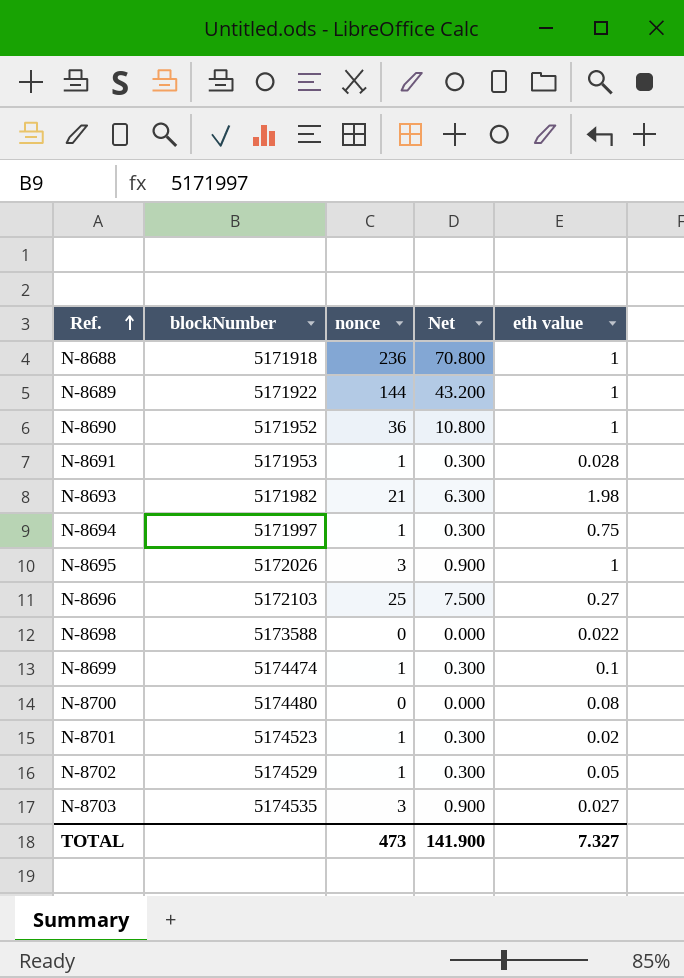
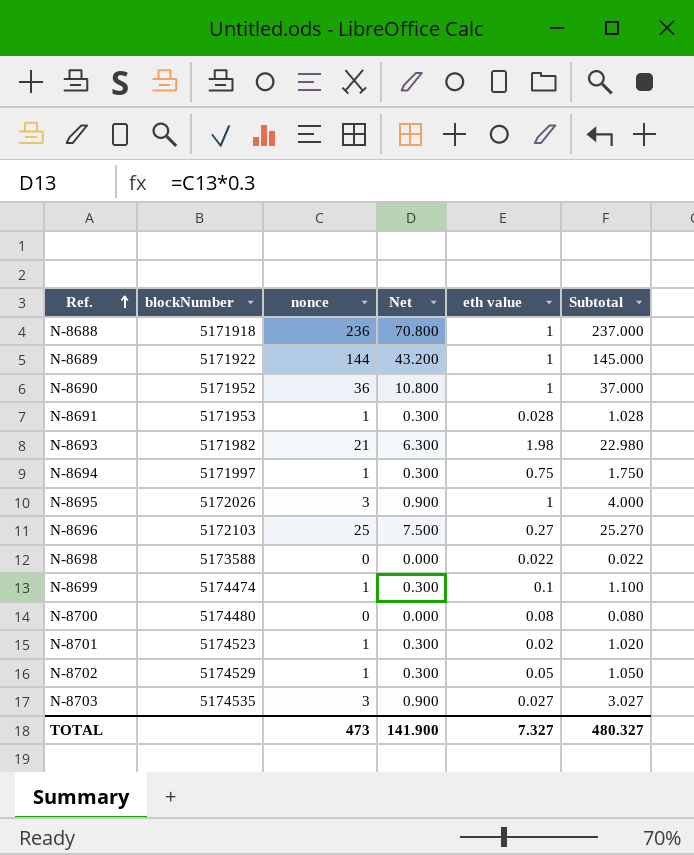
column Subtotal | formula: none -> [nonce] + [eth value]

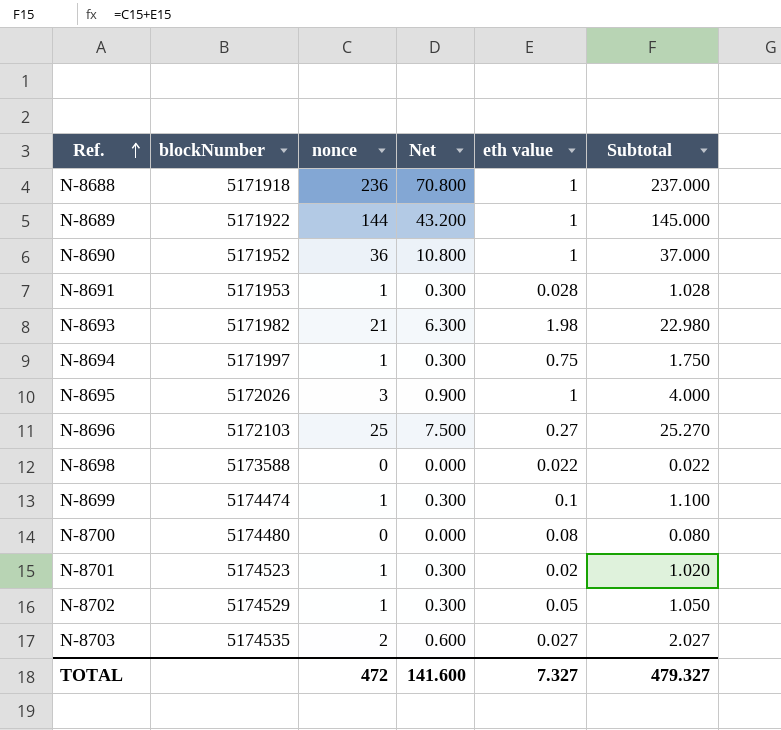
N-8703 | nonce: 3 -> 2
N-8703 | Net: 0.900 -> 0.600
N-8703 | Subtotal: 3.027 -> 2.027
TOTAL | nonce: 473 -> 472
TOTAL | Net: 141.900 -> 141.600
TOTAL | Subtotal: 480.327 -> 479.327

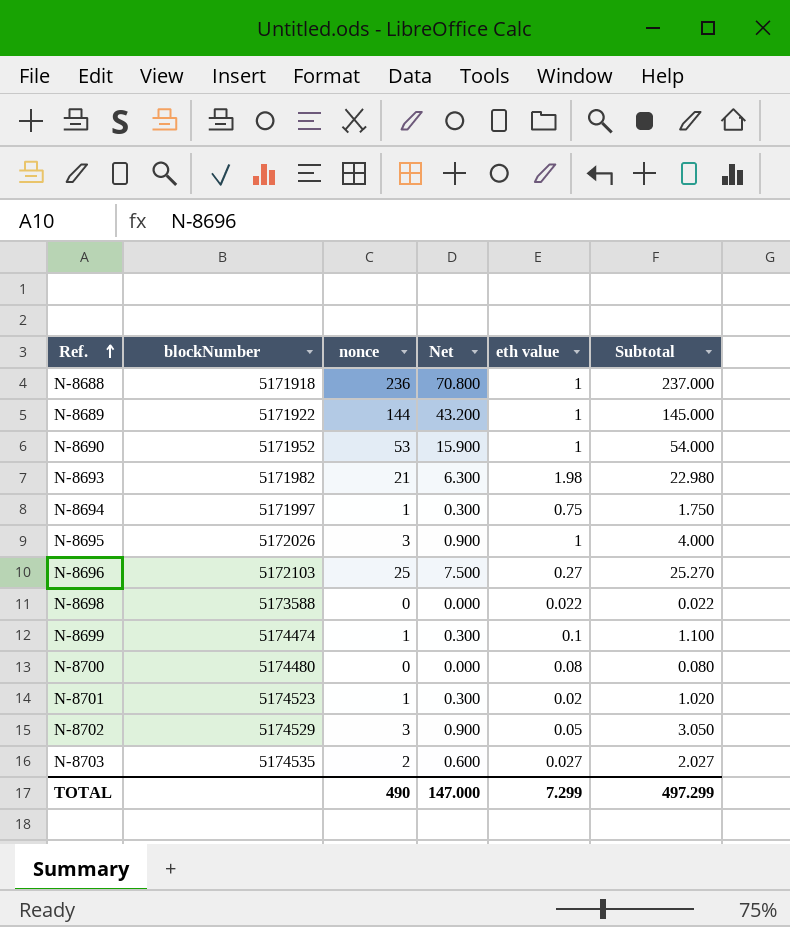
row N-8691: 5171953 | 1 | 0.300 | 0.028 | 1.028 -> none
N-8690 | nonce: 36 -> 53
N-8690 | Net: 10.800 -> 15.900
N-8690 | Subtotal: 37.000 -> 54.000
N-8702 | nonce: 1 -> 3
N-8702 | Net: 0.300 -> 0.900
N-8702 | Subtotal: 1.050 -> 3.050
TOTAL | nonce: 472 -> 490
TOTAL | Net: 141.600 -> 147.000
TOTAL | eth value: 7.327 -> 7.299
TOTAL | Subtotal: 479.327 -> 497.299

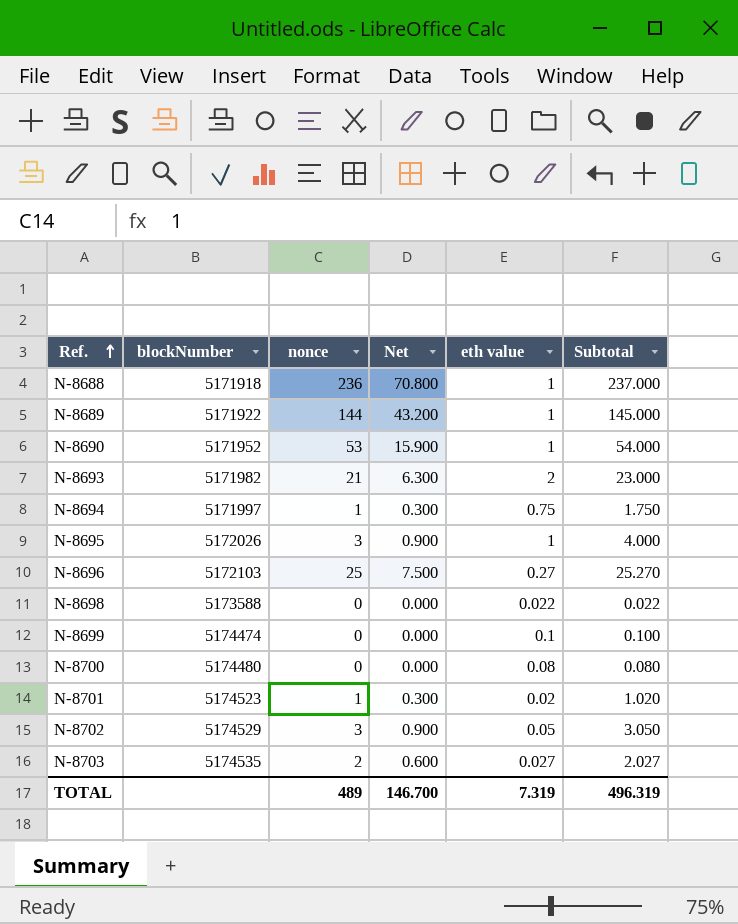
N-8693 | eth value: 1.98 -> 2
N-8693 | Subtotal: 22.980 -> 23.000
N-8699 | nonce: 1 -> 0
N-8699 | Net: 0.300 -> 0.000
N-8699 | Subtotal: 1.100 -> 0.100
TOTAL | nonce: 490 -> 489
TOTAL | Net: 147.000 -> 146.700
TOTAL | eth value: 7.299 -> 7.319
TOTAL | Subtotal: 497.299 -> 496.319

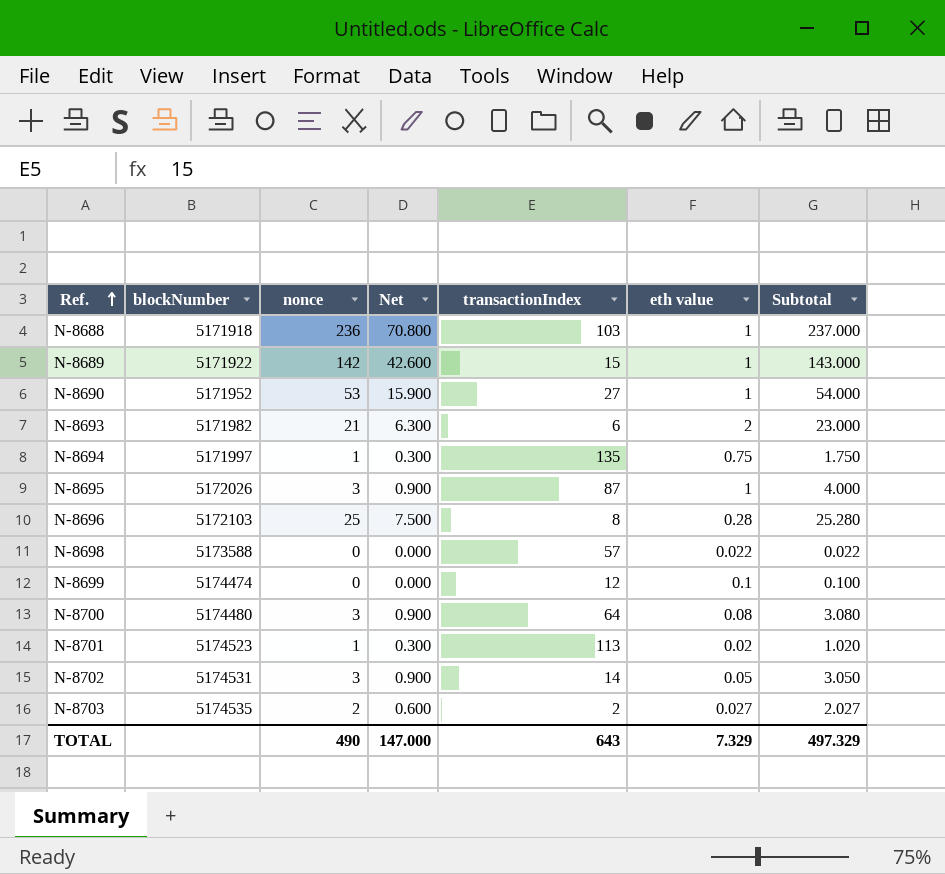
column transactionIndex | position: none -> 5
N-8689 | nonce: 144 -> 142
N-8689 | Net: 43.200 -> 42.600
N-8689 | Subtotal: 145.000 -> 143.000
N-8696 | eth value: 0.27 -> 0.28
N-8696 | Subtotal: 25.270 -> 25.280
N-8700 | nonce: 0 -> 3
N-8700 | Net: 0.000 -> 0.900
N-8700 | Subtotal: 0.080 -> 3.080
N-8702 | blockNumber: 5174529 -> 5174531
TOTAL | nonce: 489 -> 490
TOTAL | Net: 146.700 -> 147.000
TOTAL | eth value: 7.319 -> 7.329
TOTAL | Subtotal: 496.319 -> 497.329

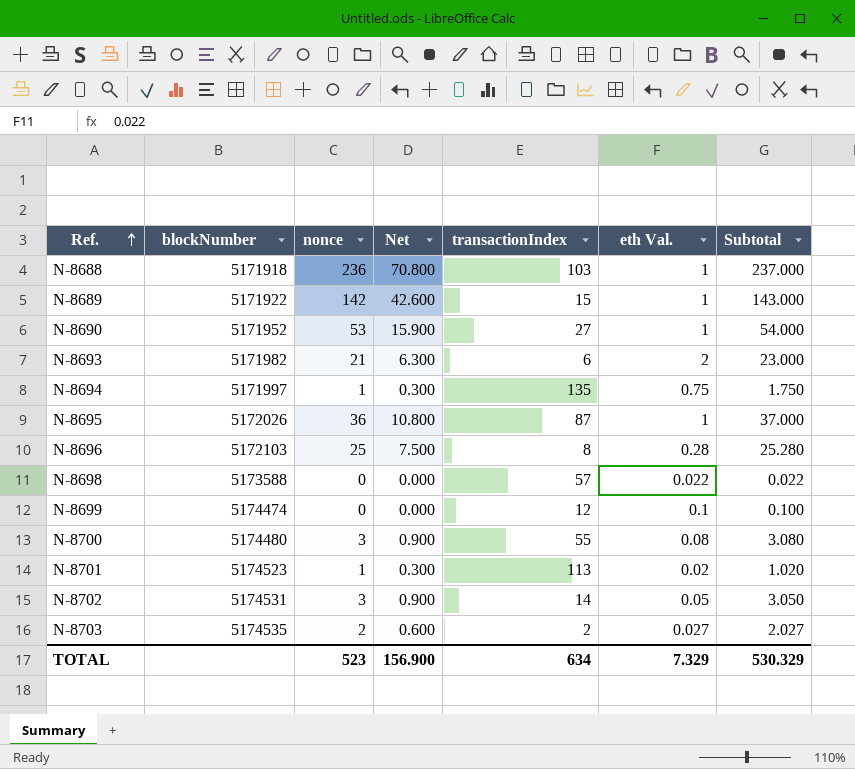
column name: eth value -> eth Val.
N-8695 | nonce: 3 -> 36
N-8695 | Net: 0.900 -> 10.800
N-8695 | Subtotal: 4.000 -> 37.000
N-8700 | transactionIndex: 64 -> 55
TOTAL | nonce: 490 -> 523
TOTAL | Net: 147.000 -> 156.900
TOTAL | transactionIndex: 643 -> 634
TOTAL | Subtotal: 497.329 -> 530.329

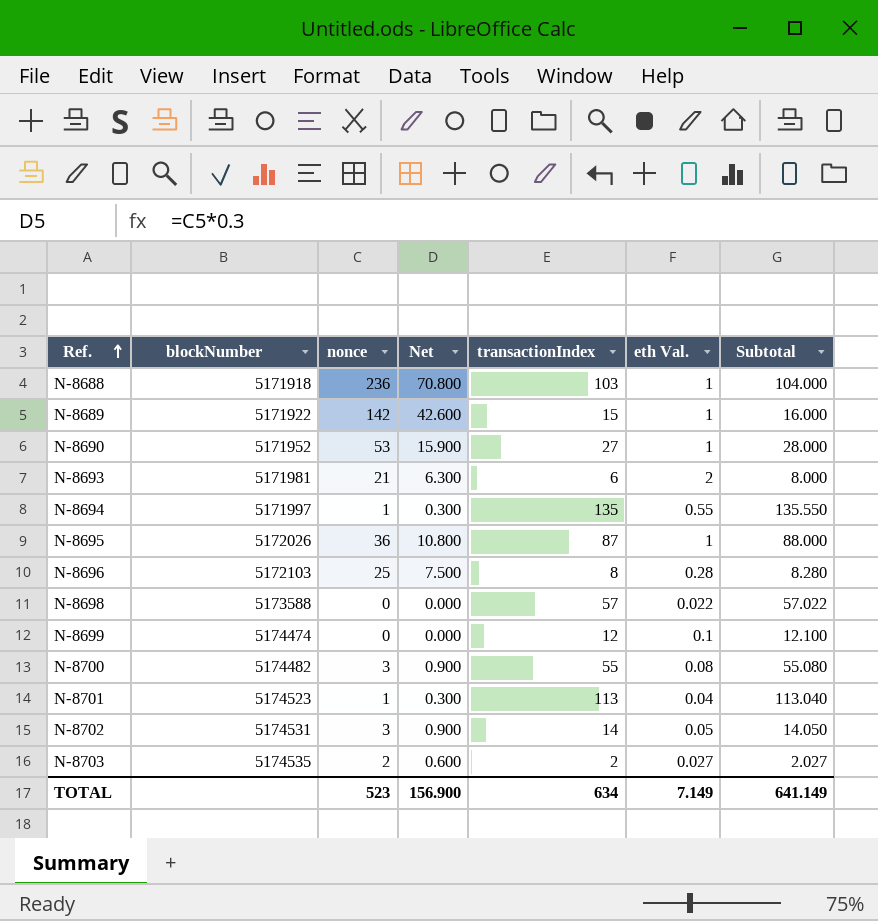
column Subtotal | formula: [nonce] + [eth Val.] -> [transactionIndex] + [eth Val.]
N-8693 | blockNumber: 5171982 -> 5171981
N-8694 | eth Val.: 0.75 -> 0.55
N-8700 | blockNumber: 5174480 -> 5174482
N-8701 | eth Val.: 0.02 -> 0.04
TOTAL | eth Val.: 7.329 -> 7.149
TOTAL | Subtotal: 530.329 -> 641.149

